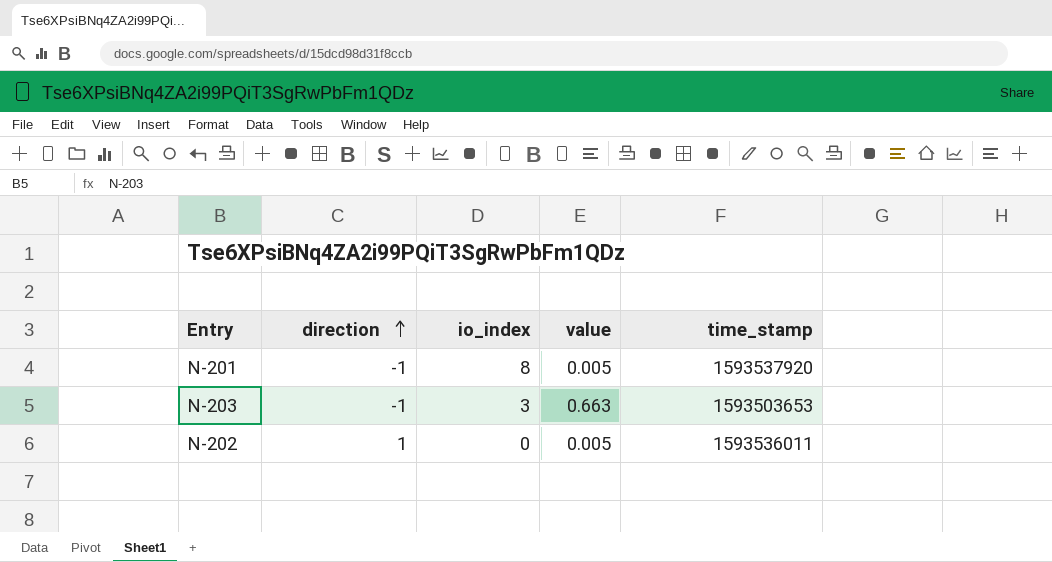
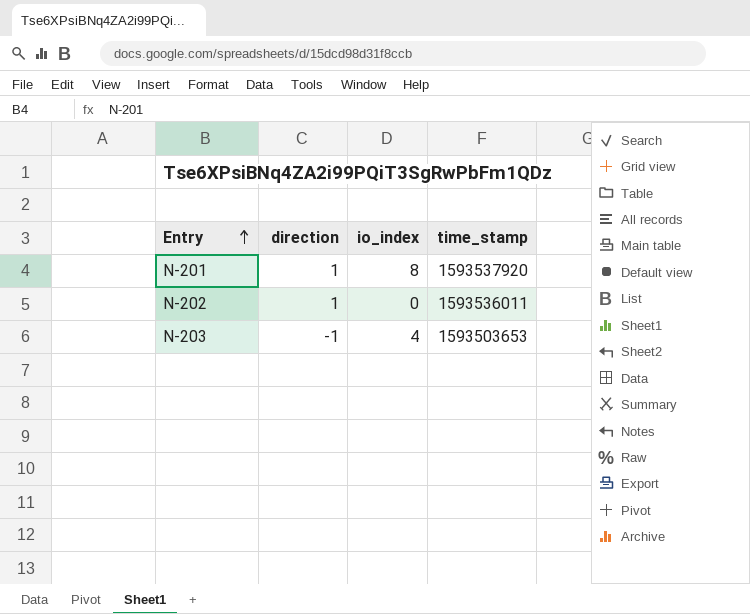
row order: direction ascending -> Entry ascending
column value | position: 4 -> none
N-201 | direction: -1 -> 1
N-203 | io_index: 3 -> 4

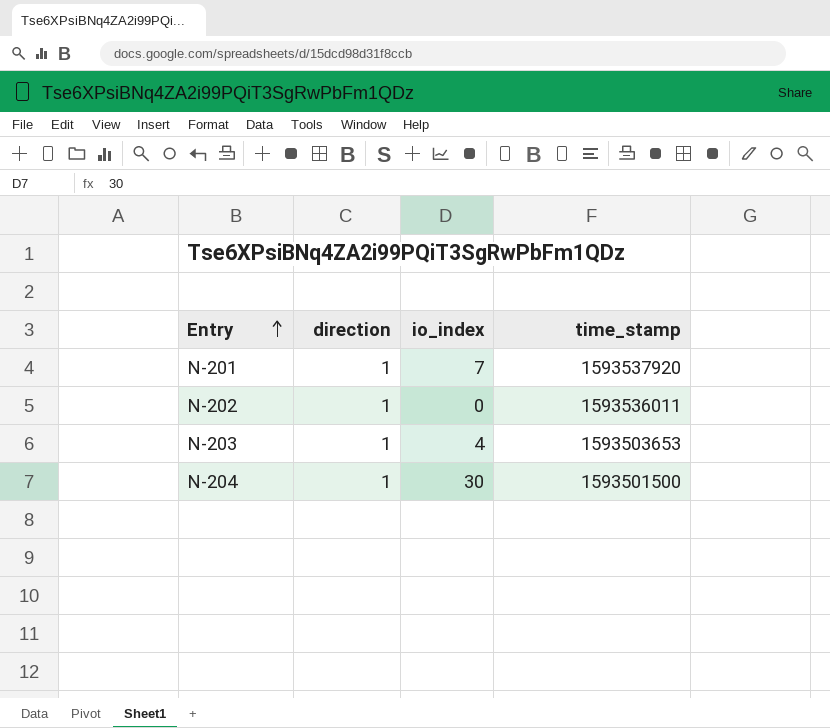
N-201 | io_index: 8 -> 7
N-203 | direction: -1 -> 1
row N-204: none -> 1 | 30 | 1593501500

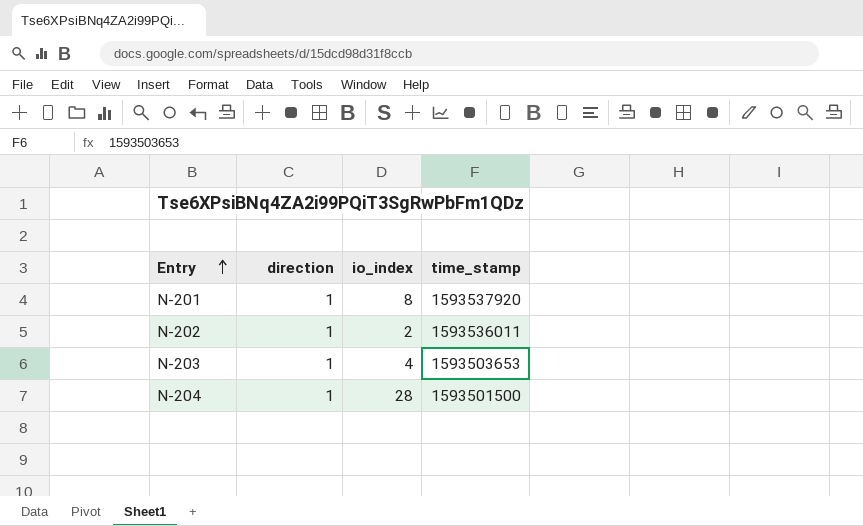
N-201 | io_index: 7 -> 8
N-202 | io_index: 0 -> 2
N-204 | io_index: 30 -> 28

